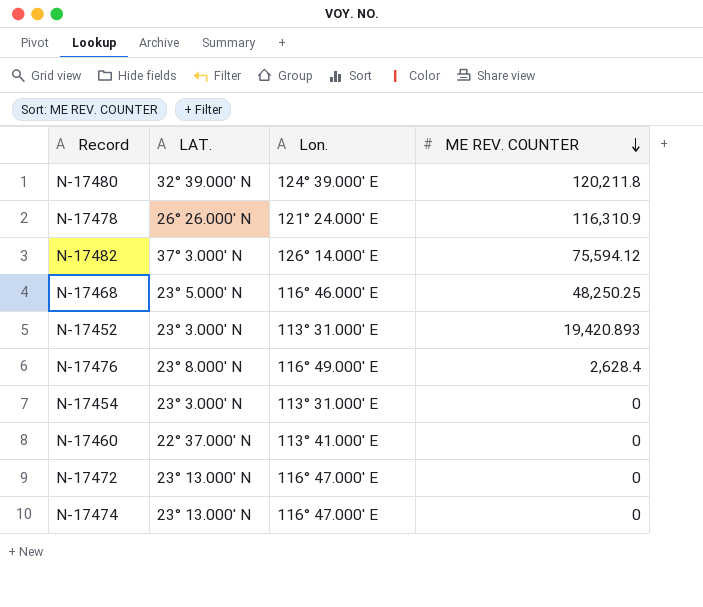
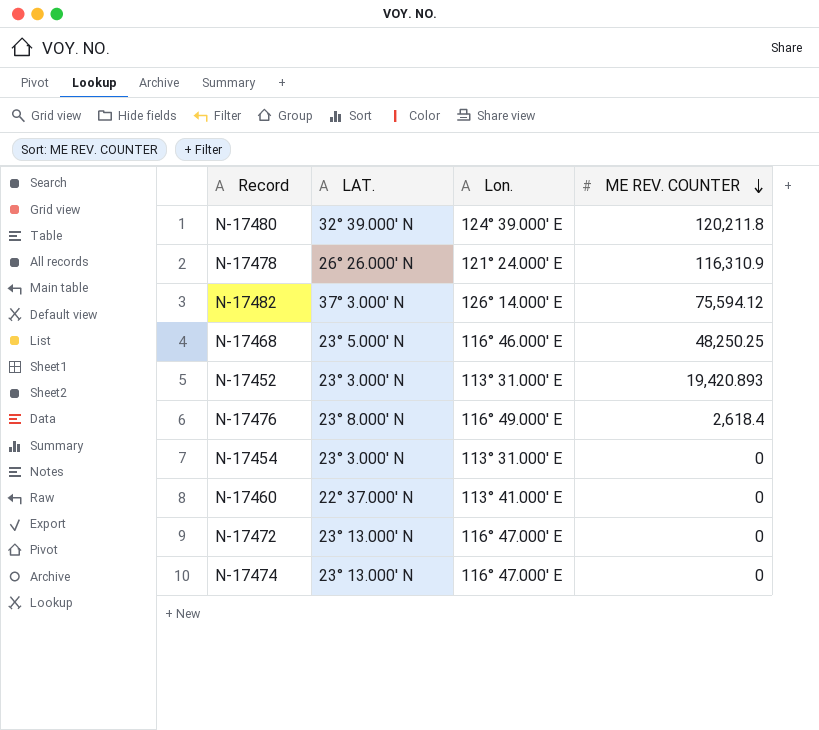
N-17476 | ME REV. COUNTER: 2,628.4 -> 2,618.4

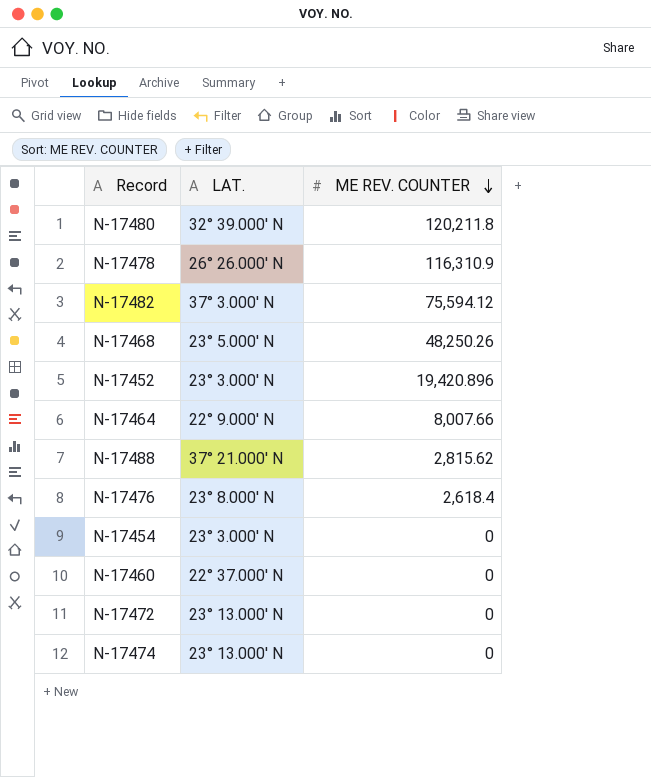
column Lon. | position: 3 -> none
N-17468 | ME REV. COUNTER: 48,250.25 -> 48,250.26
N-17452 | ME REV. COUNTER: 19,420.893 -> 19,420.896
row N-17464: none -> 22° 9.000' N | 8,007.66
row N-17488: none -> 37° 21.000' N | 2,815.62

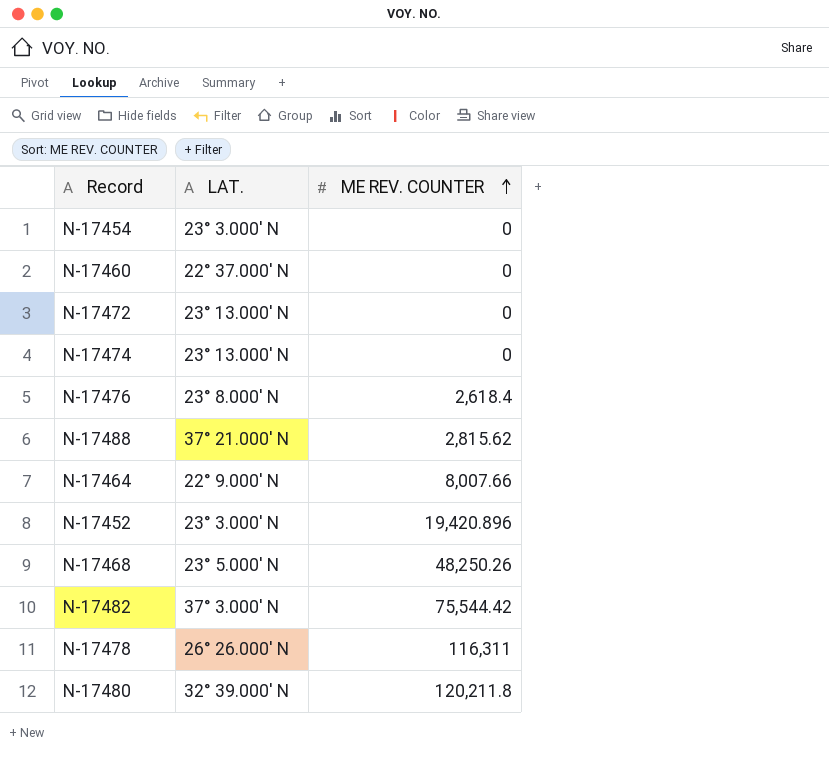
row order: ME REV. COUNTER descending -> ME REV. COUNTER ascending
N-17482 | ME REV. COUNTER: 75,594.12 -> 75,544.42
N-17478 | ME REV. COUNTER: 116,310.9 -> 116,311

